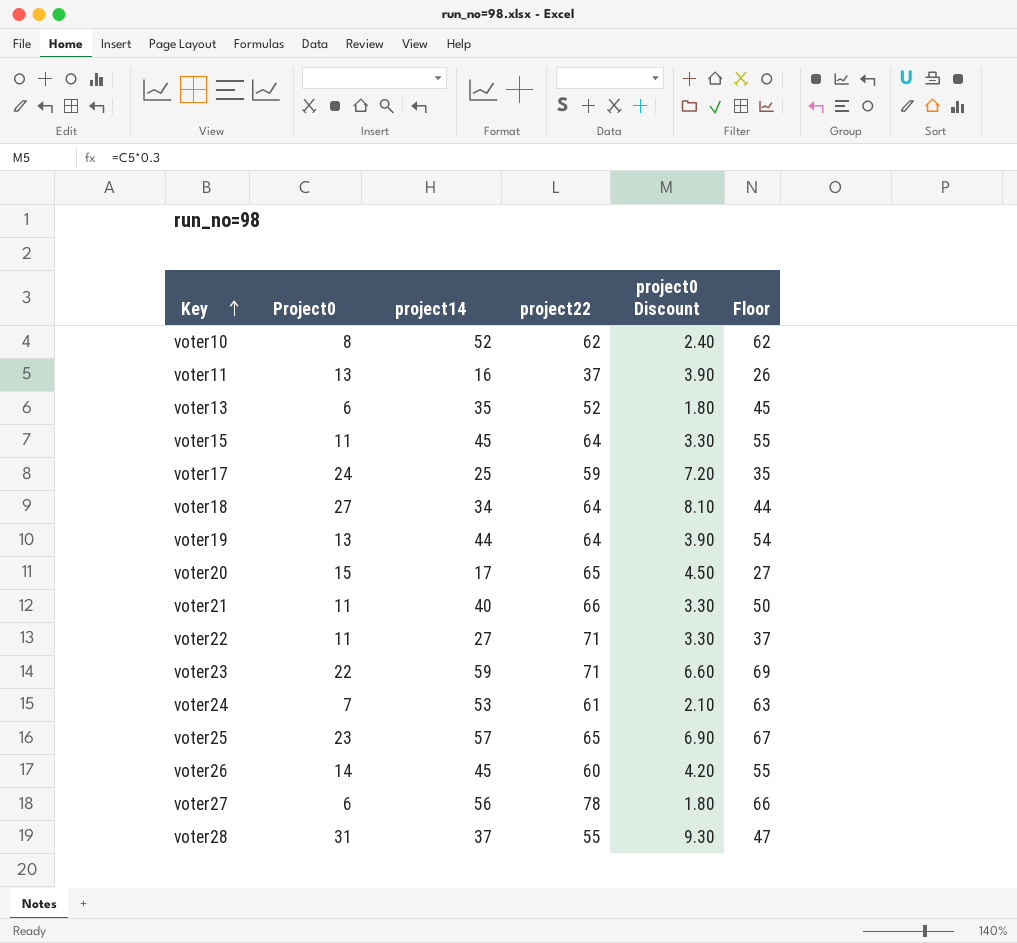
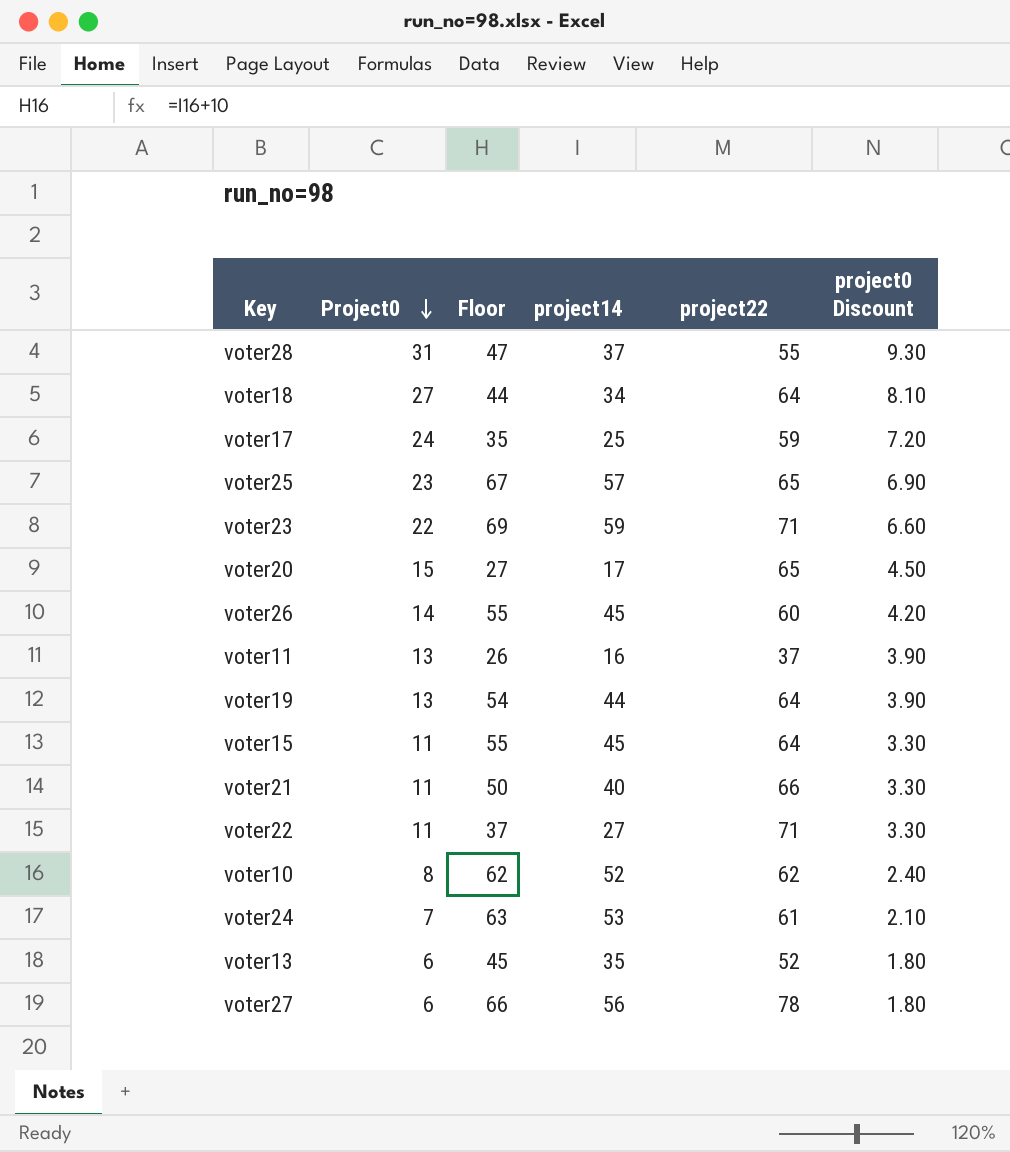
row order: Key ascending -> Project0 descending
column Floor | position: 6 -> 3

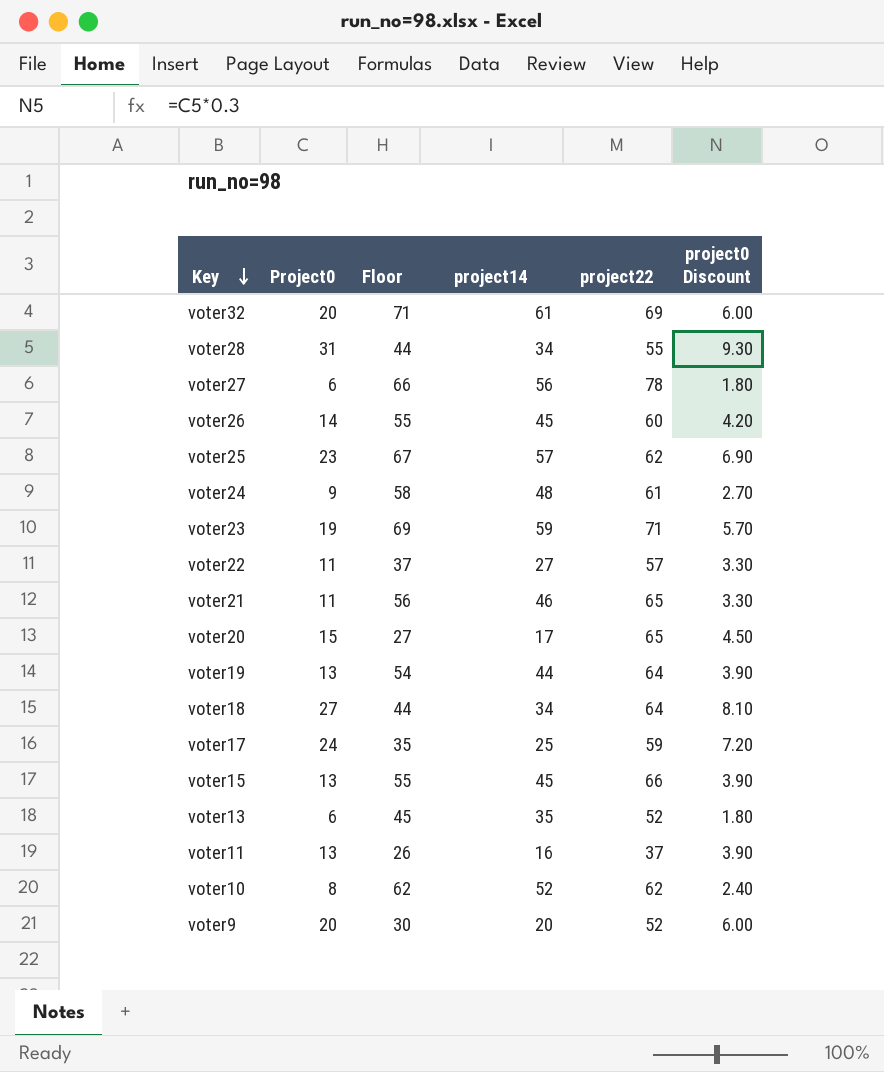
row order: Project0 descending -> Key descending
row voter32: none -> 20 | 71 | 61 | 69 | 6.00
voter28 | Floor: 47 -> 44
voter28 | project14: 37 -> 34
voter25 | project22: 65 -> 62
voter24 | Project0: 7 -> 9
voter24 | Floor: 63 -> 58
voter24 | project14: 53 -> 48
voter24 | project0 Discount: 2.10 -> 2.70
voter23 | Project0: 22 -> 19
voter23 | project0 Discount: 6.60 -> 5.70
voter22 | project22: 71 -> 57
voter21 | Floor: 50 -> 56
voter21 | project14: 40 -> 46
voter21 | project22: 66 -> 65
voter15 | Project0: 11 -> 13
voter15 | project22: 64 -> 66
voter15 | project0 Discount: 3.30 -> 3.90
row voter9: none -> 20 | 30 | 20 | 52 | 6.00

